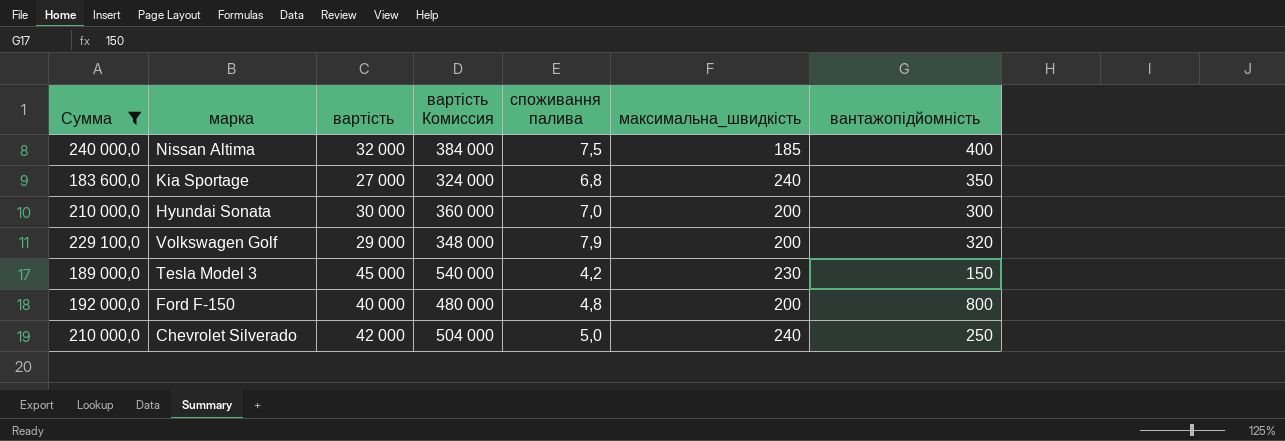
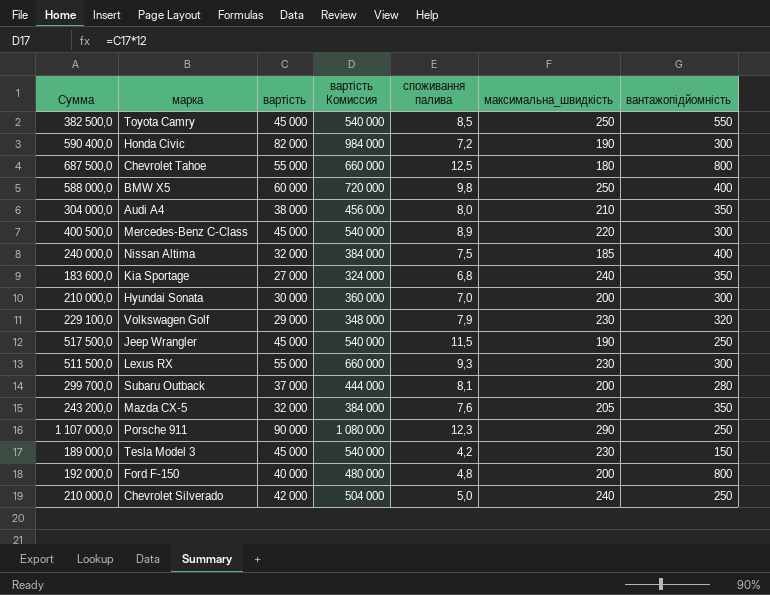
filter: Сумма <= 240 000,0 -> none
Volkswagen Golf | максимальна_швидкість: 200 -> 230

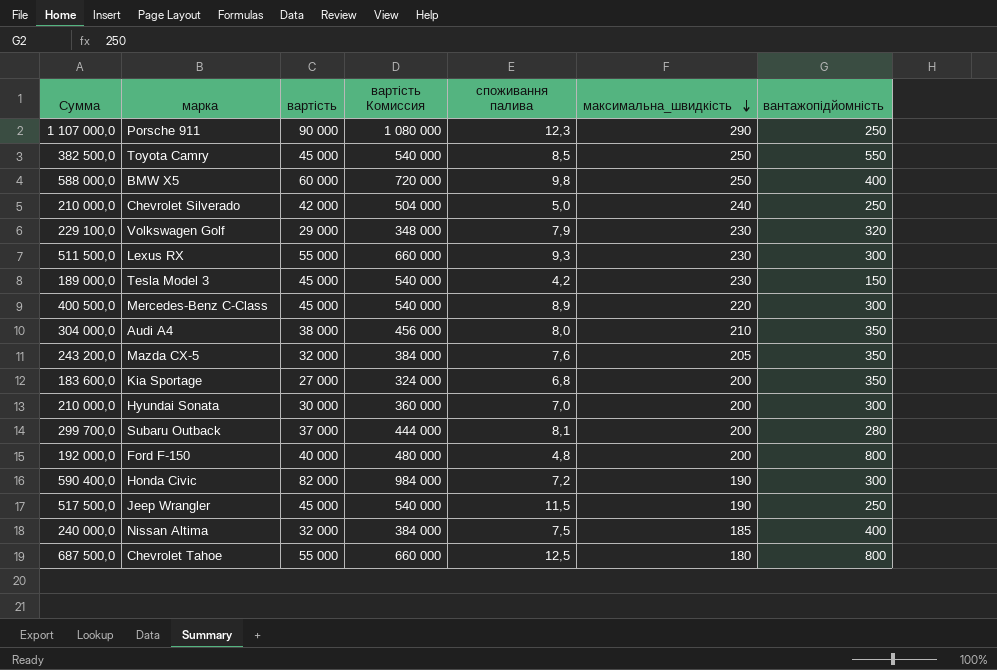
row order: none -> максимальна_швидкість descending
Kia Sportage | максимальна_швидкість: 240 -> 200

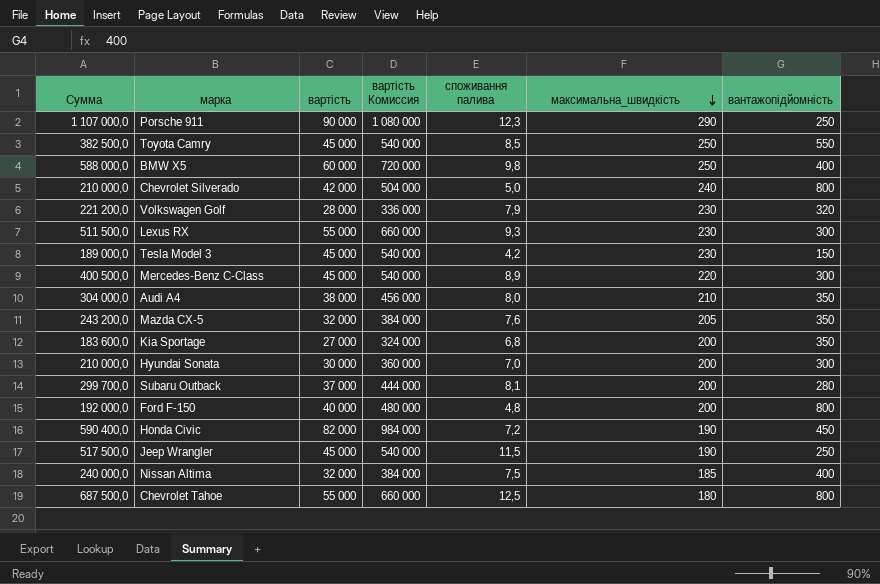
Chevrolet Silverado | вантажопідйомність: 250 -> 800
Volkswagen Golf | Сумма: 229 100,0 -> 221 200,0
Volkswagen Golf | вартість: 29 000 -> 28 000
Volkswagen Golf | вартість Комиссия: 348 000 -> 336 000
Honda Civic | вантажопідйомність: 300 -> 450

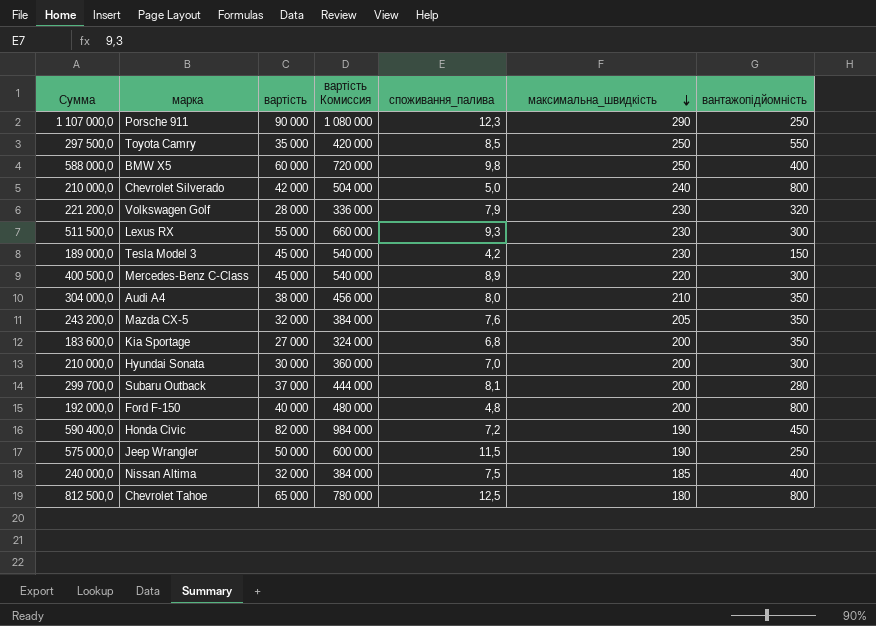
column name: споживання палива -> споживання_палива
Toyota Camry | Сумма: 382 500,0 -> 297 500,0
Toyota Camry | вартість: 45 000 -> 35 000
Toyota Camry | вартість Комиссия: 540 000 -> 420 000
Jeep Wrangler | Сумма: 517 500,0 -> 575 000,0
Jeep Wrangler | вартість: 45 000 -> 50 000
Jeep Wrangler | вартість Комиссия: 540 000 -> 600 000
Chevrolet Tahoe | Сумма: 687 500,0 -> 812 500,0
Chevrolet Tahoe | вартість: 55 000 -> 65 000
Chevrolet Tahoe | вартість Комиссия: 660 000 -> 780 000

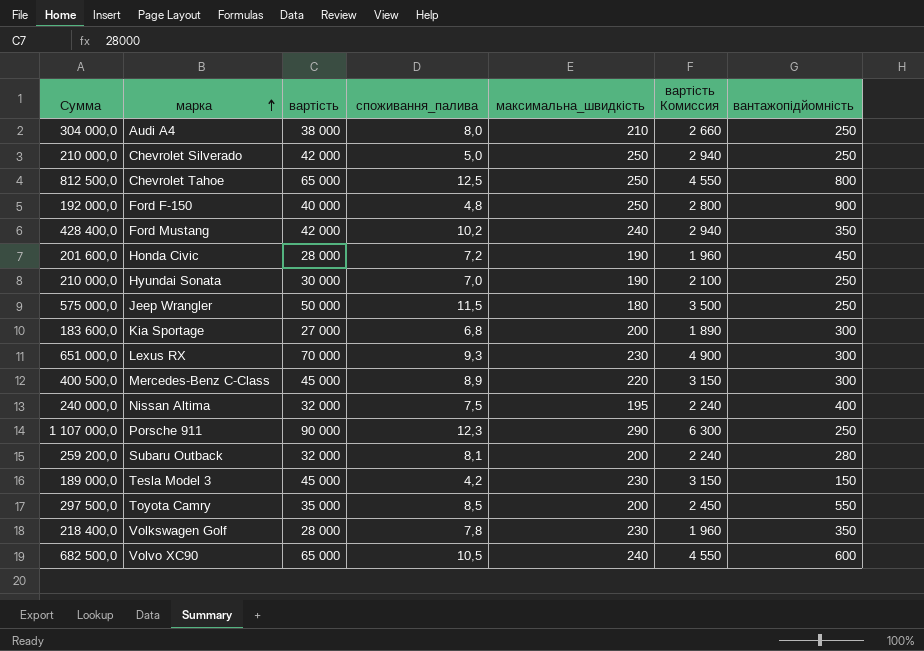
row order: максимальна_швидкість descending -> марка ascending
column вартість Комиссия | formula: [вартість] * 12 -> [вартість] * 0,07
column вартість Комиссия | position: 4 -> 6
row BMW X5: 588 000,0 | 60 000 | 720 000 | 9,8 | 250 | 400 -> none
row Mazda CX-5: 243 200,0 | 32 000 | 384 000 | 7,6 | 205 | 350 -> none
Audi A4 | вантажопідйомність: 350 -> 250
Chevrolet Silverado | максимальна_швидкість: 240 -> 250
Chevrolet Silverado | вантажопідйомність: 800 -> 250
Chevrolet Tahoe | максимальна_швидкість: 180 -> 250
Ford F-150 | максимальна_швидкість: 200 -> 250
Ford F-150 | вантажопідйомність: 800 -> 900
row Ford Mustang: none -> 428 400,0 | 42 000 | 10,2 | 240 | 2 940 | 350
Honda Civic | Сумма: 590 400,0 -> 201 600,0
Honda Civic | вартість: 82 000 -> 28 000
Hyundai Sonata | максимальна_швидкість: 200 -> 190
Hyundai Sonata | вантажопідйомність: 300 -> 250
Jeep Wrangler | максимальна_швидкість: 190 -> 180
Kia Sportage | вантажопідйомність: 350 -> 300
Lexus RX | Сумма: 511 500,0 -> 651 000,0
Lexus RX | вартість: 55 000 -> 70 000
Nissan Altima | максимальна_швидкість: 185 -> 195
Subaru Outback | Сумма: 299 700,0 -> 259 200,0
Subaru Outback | вартість: 37 000 -> 32 000
Toyota Camry | максимальна_швидкість: 250 -> 200
Volkswagen Golf | Сумма: 221 200,0 -> 218 400,0
Volkswagen Golf | споживання_палива: 7,9 -> 7,8
Volkswagen Golf | вантажопідйомність: 320 -> 350
row Volvo XC90: none -> 682 500,0 | 65 000 | 10,5 | 240 | 4 550 | 600

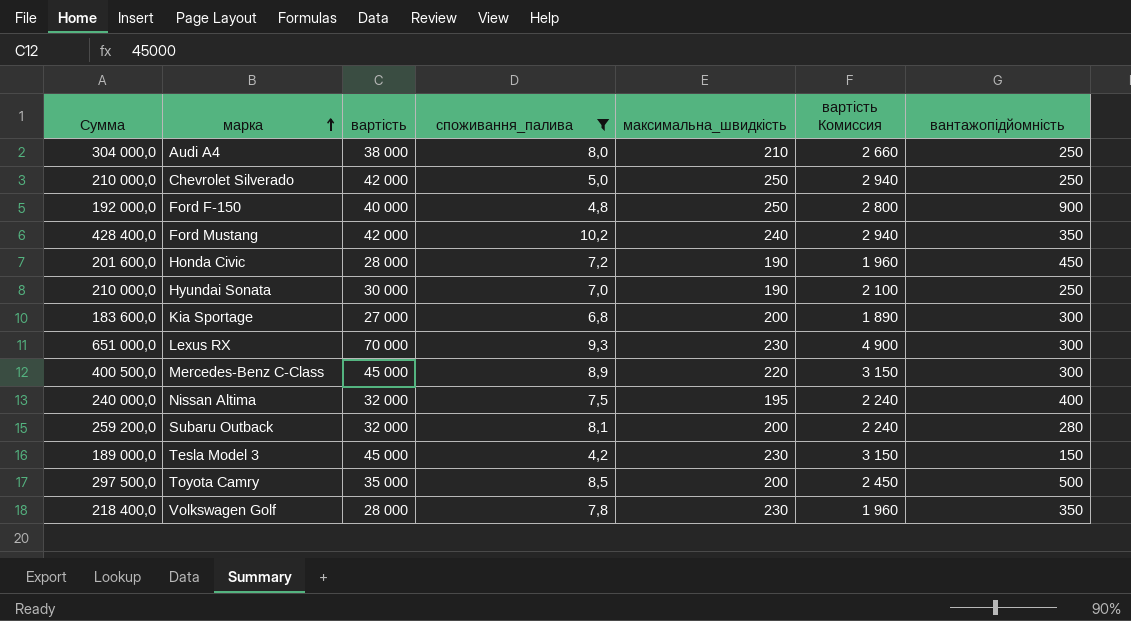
filter: none -> споживання_палива <= 10,2
Toyota Camry | вантажопідйомність: 550 -> 500

